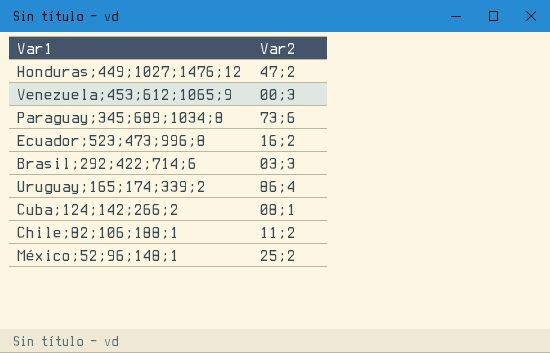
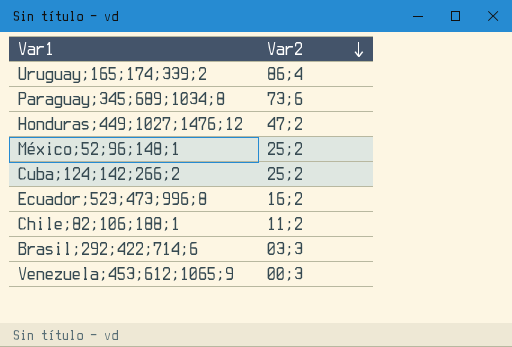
row order: none -> Var2 descending
Cuba;124;142;266;2 | Var2: 08;1 -> 25;2

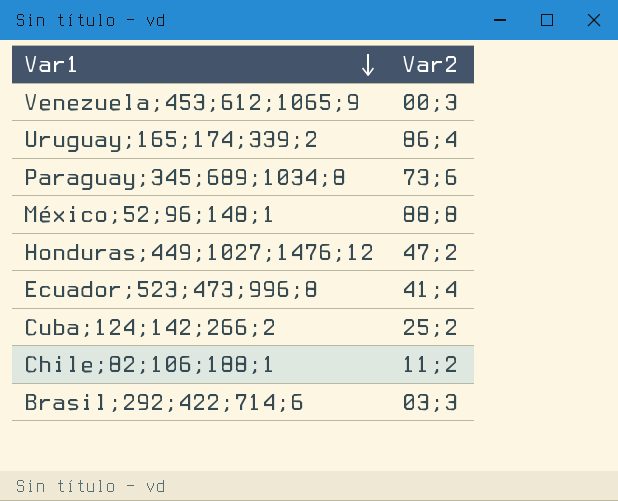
row order: Var2 descending -> Var1 descending
México;52;96;148;1 | Var2: 25;2 -> 88;8
Ecuador;523;473;996;8 | Var2: 16;2 -> 41;4

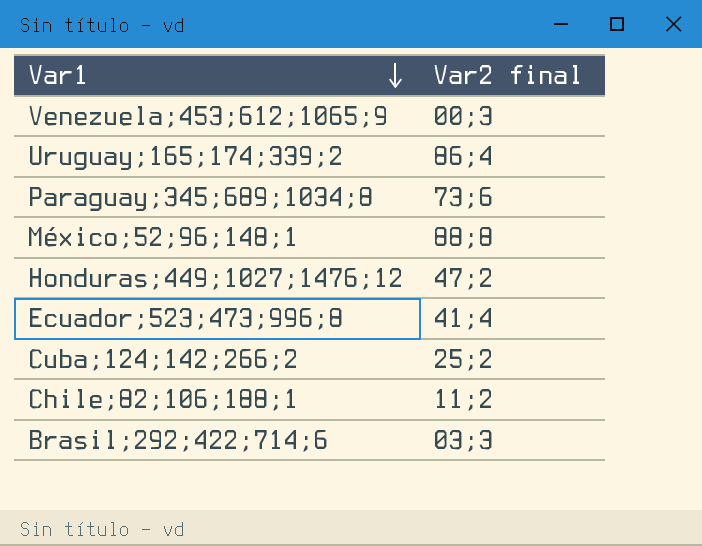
column name: Var2 -> Var2 final

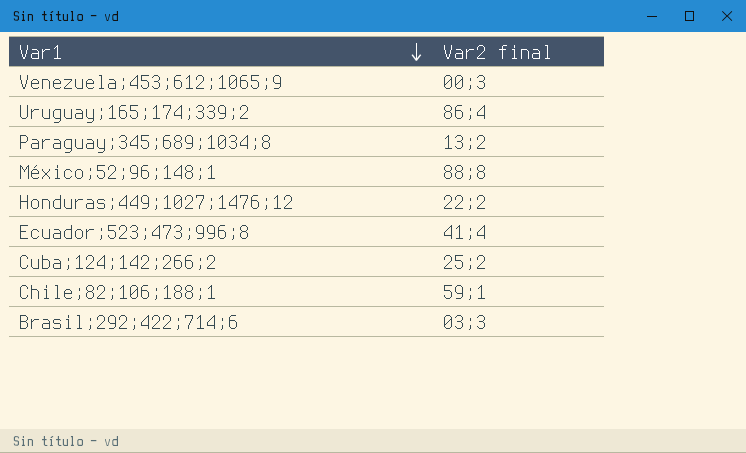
Paraguay;345;689;1034;8 | Var2 final: 73;6 -> 13;2
Honduras;449;1027;1476;12 | Var2 final: 47;2 -> 22;2
Chile;82;106;188;1 | Var2 final: 11;2 -> 59;1

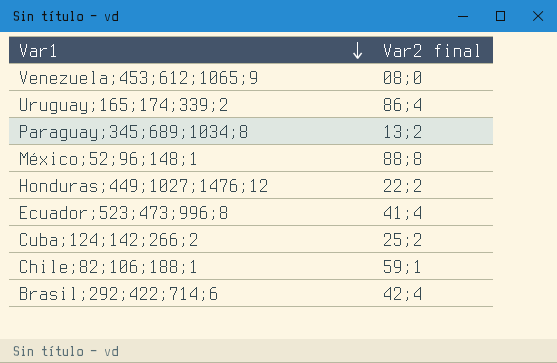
Venezuela;453;612;1065;9 | Var2 final: 00;3 -> 08;0
Brasil;292;422;714;6 | Var2 final: 03;3 -> 42;4

